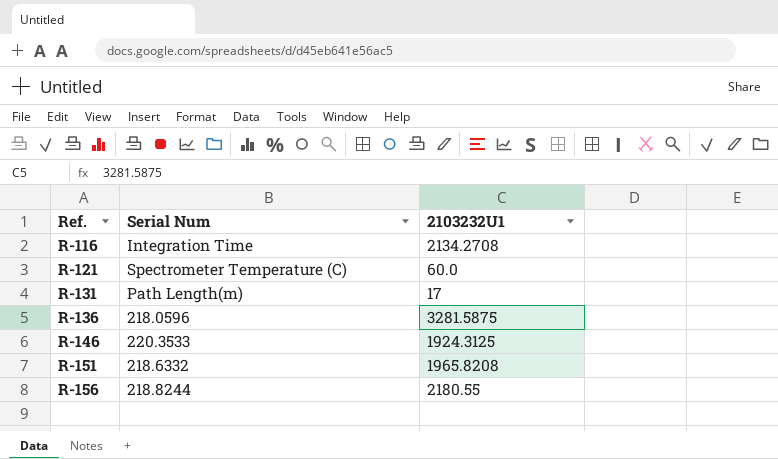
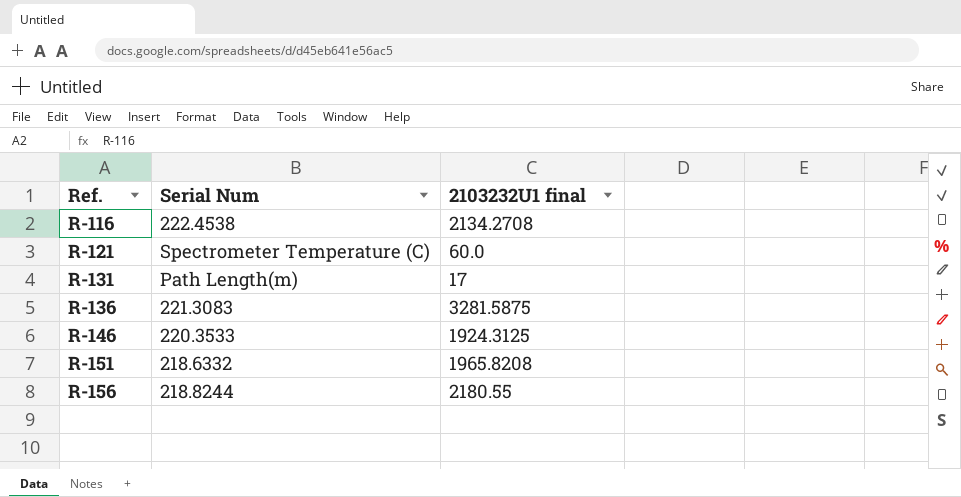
column name: 2103232U1 -> 2103232U1 final
R-116 | Serial Num: Integration Time -> 222.4538
R-136 | Serial Num: 218.0596 -> 221.3083

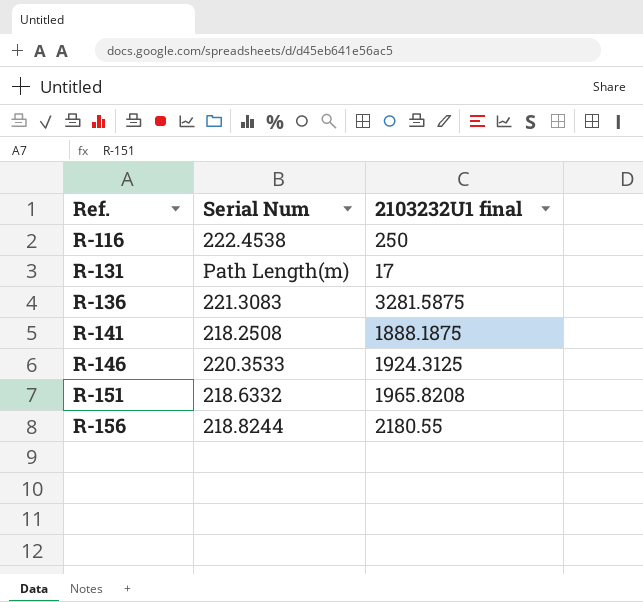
row R-121: Spectrometer Temperature (C) | 60.0 -> none
R-116 | 2103232U1 final: 2134.2708 -> 250
row R-141: none -> 218.2508 | 1888.1875

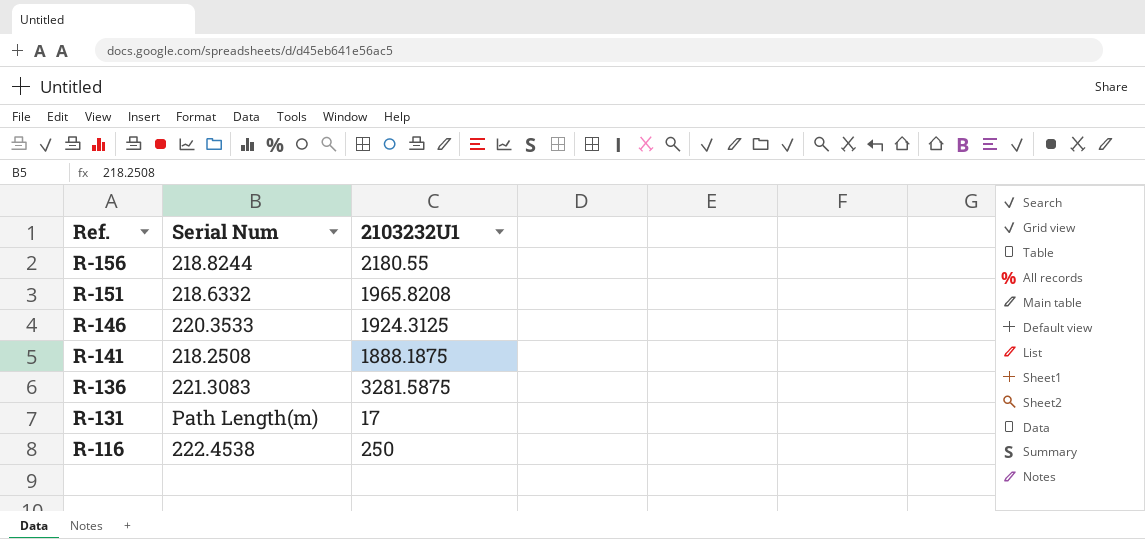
row order: Ref. ascending -> Ref. descending
column name: 2103232U1 final -> 2103232U1

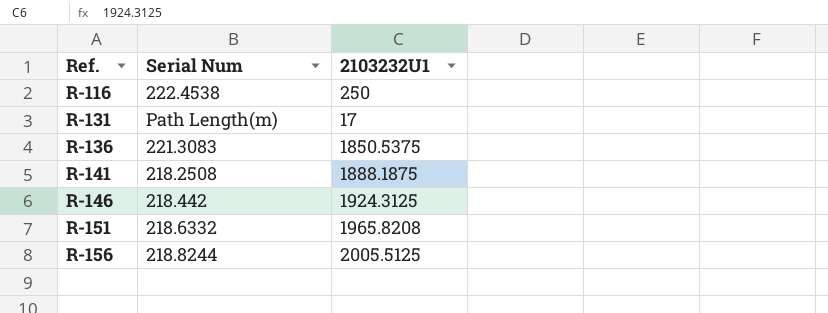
row order: Ref. descending -> Ref. ascending
R-136 | 2103232U1: 3281.5875 -> 1850.5375
R-146 | Serial Num: 220.3533 -> 218.442
R-156 | 2103232U1: 2180.55 -> 2005.5125

